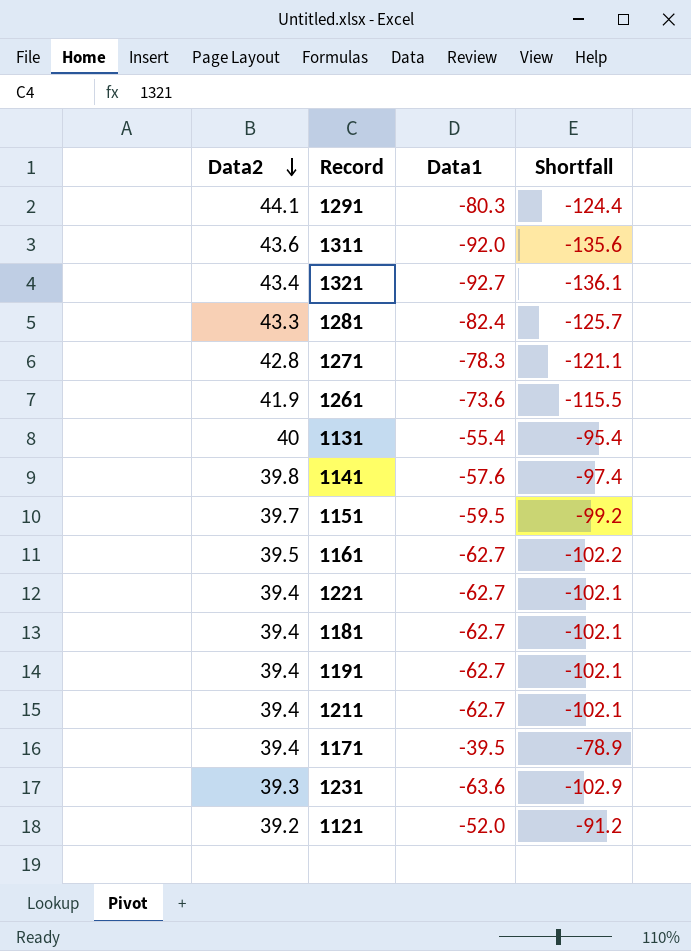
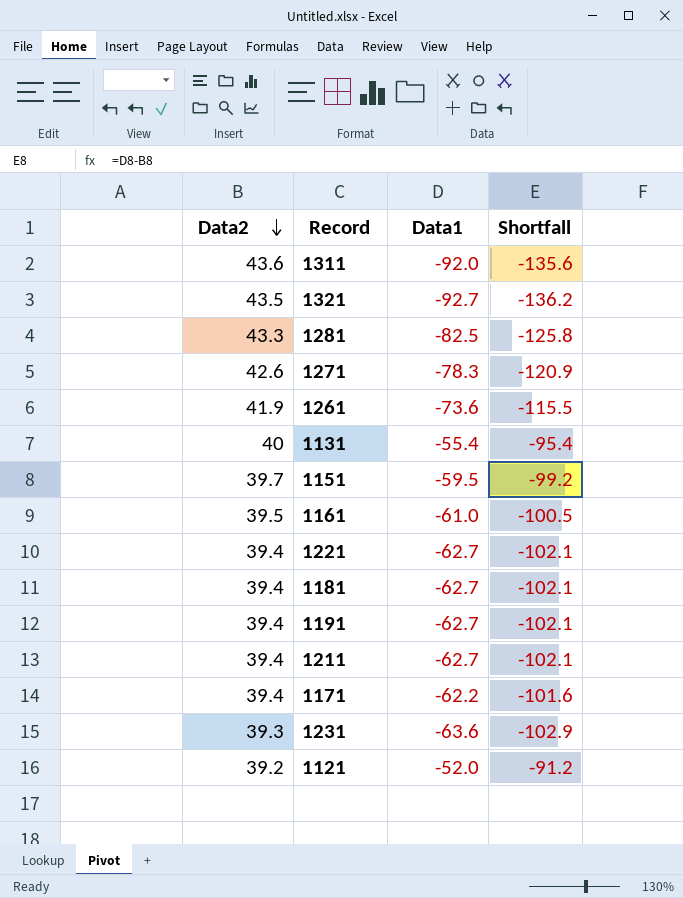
row 1291: 44.1 | -80.3 | -124.4 -> none
row 1141: 39.8 | -57.6 | -97.4 -> none
1321 | Data2: 43.4 -> 43.5
1321 | Shortfall: -136.1 -> -136.2
1281 | Data1: -82.4 -> -82.5
1281 | Shortfall: -125.7 -> -125.8
1271 | Data2: 42.8 -> 42.6
1271 | Shortfall: -121.1 -> -120.9
1161 | Data1: -62.7 -> -61.0
1161 | Shortfall: -102.2 -> -100.5
1171 | Data1: -39.5 -> -62.2
1171 | Shortfall: -78.9 -> -101.6

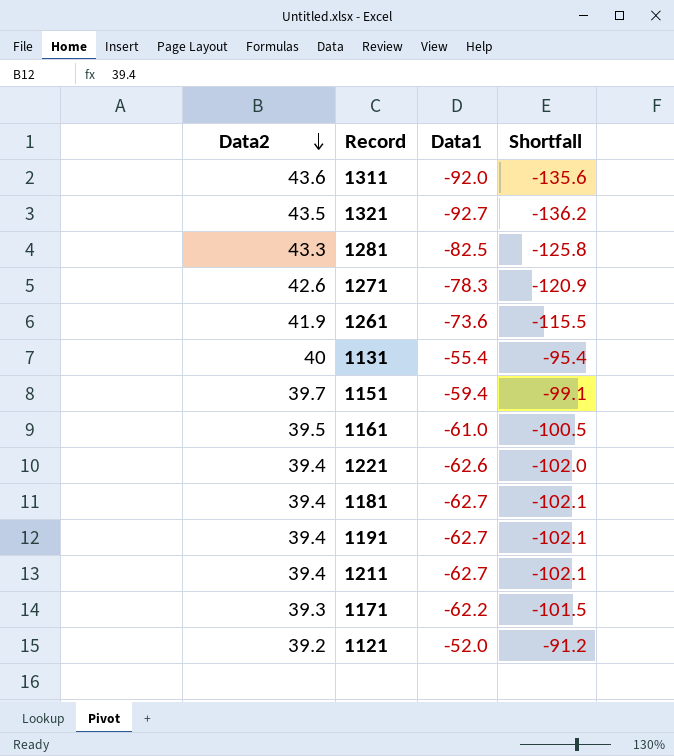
row 1231: 39.3 | -63.6 | -102.9 -> none
1151 | Data1: -59.5 -> -59.4
1151 | Shortfall: -99.2 -> -99.1
1221 | Data1: -62.7 -> -62.6
1221 | Shortfall: -102.1 -> -102.0
1171 | Data2: 39.4 -> 39.3
1171 | Shortfall: -101.6 -> -101.5

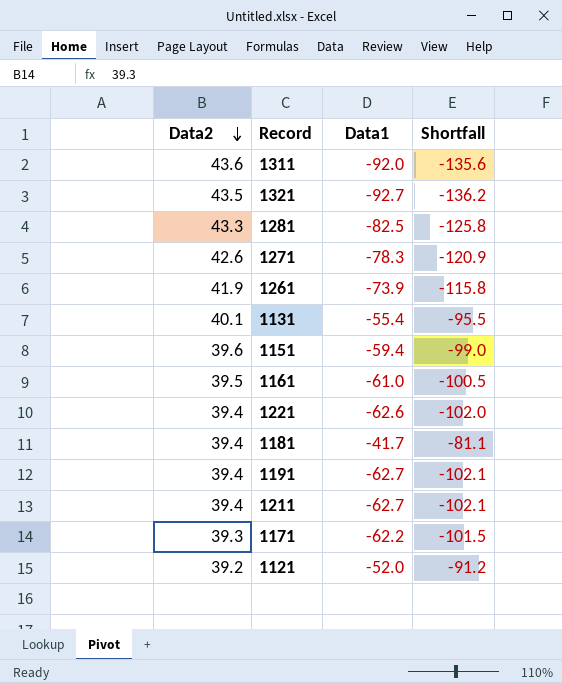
1261 | Data1: -73.6 -> -73.9
1261 | Shortfall: -115.5 -> -115.8
1131 | Data2: 40 -> 40.1
1131 | Shortfall: -95.4 -> -95.5
1151 | Data2: 39.7 -> 39.6
1151 | Shortfall: -99.1 -> -99.0
1181 | Data1: -62.7 -> -41.7
1181 | Shortfall: -102.1 -> -81.1

